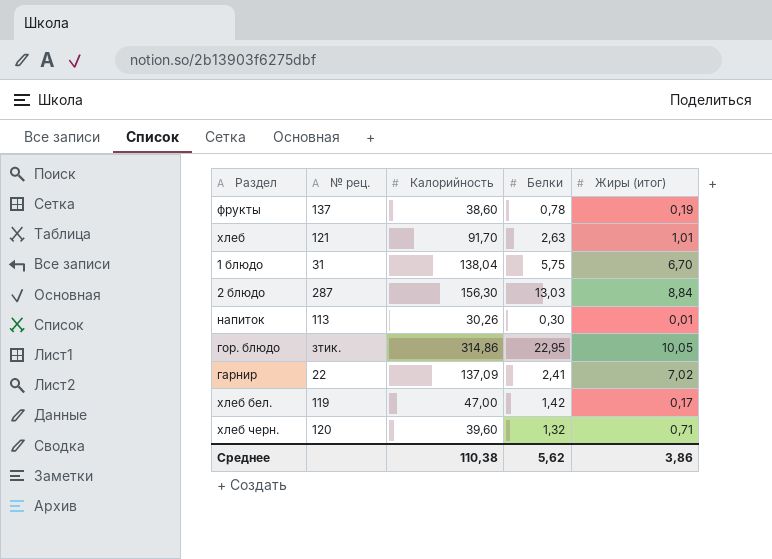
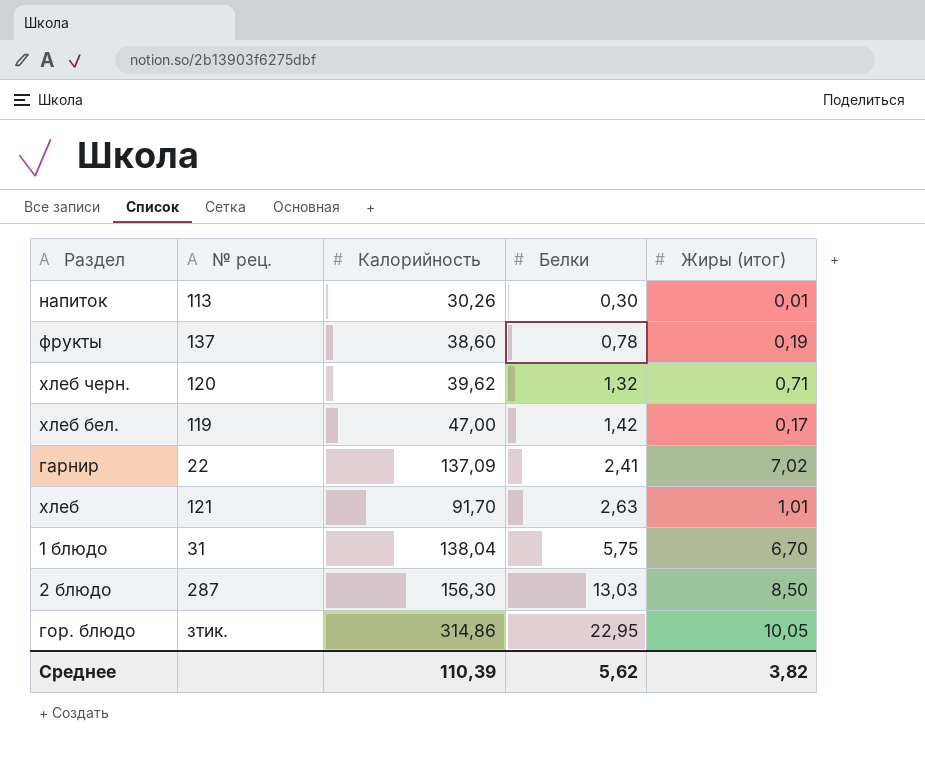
row order: none -> Белки ascending
хлеб черн. | Калорийность: 39,60 -> 39,62
2 блюдо | Жиры (итог): 8,84 -> 8,50
Среднее | Калорийность: 110,38 -> 110,39
Среднее | Жиры (итог): 3,86 -> 3,82

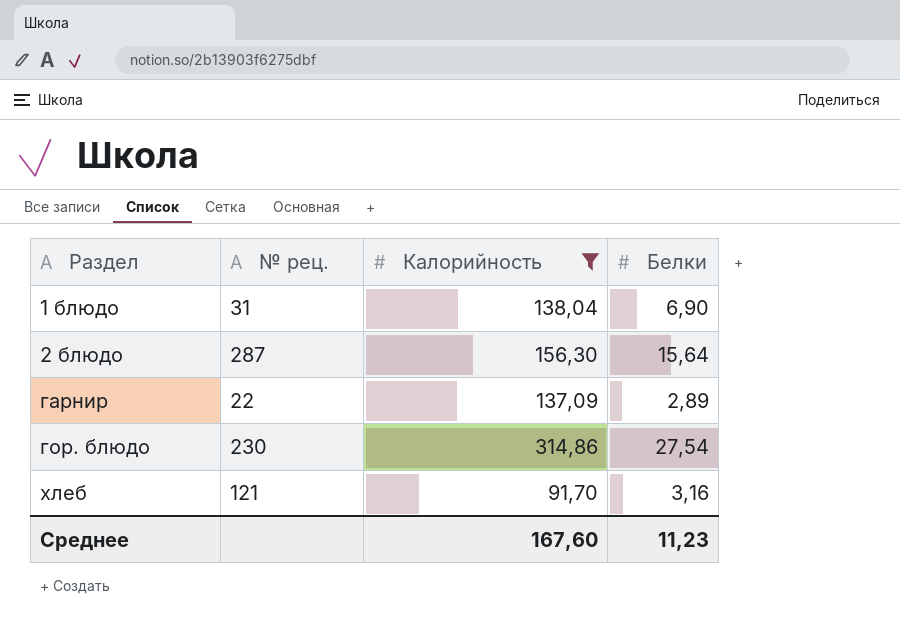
filter: none -> Калорийность >= 91,70
row order: Белки ascending -> Раздел ascending
column Жиры (итог) | position: 5 -> none
1 блюдо | Белки: 5,75 -> 6,90
2 блюдо | Белки: 13,03 -> 15,64
гарнир | Белки: 2,41 -> 2,89
гор. блюдо | № рец.: зтик. -> 230
гор. блюдо | Белки: 22,95 -> 27,54
хлеб | Белки: 2,63 -> 3,16
Среднее | Калорийность: 110,39 -> 167,60
Среднее | Белки: 5,62 -> 11,23

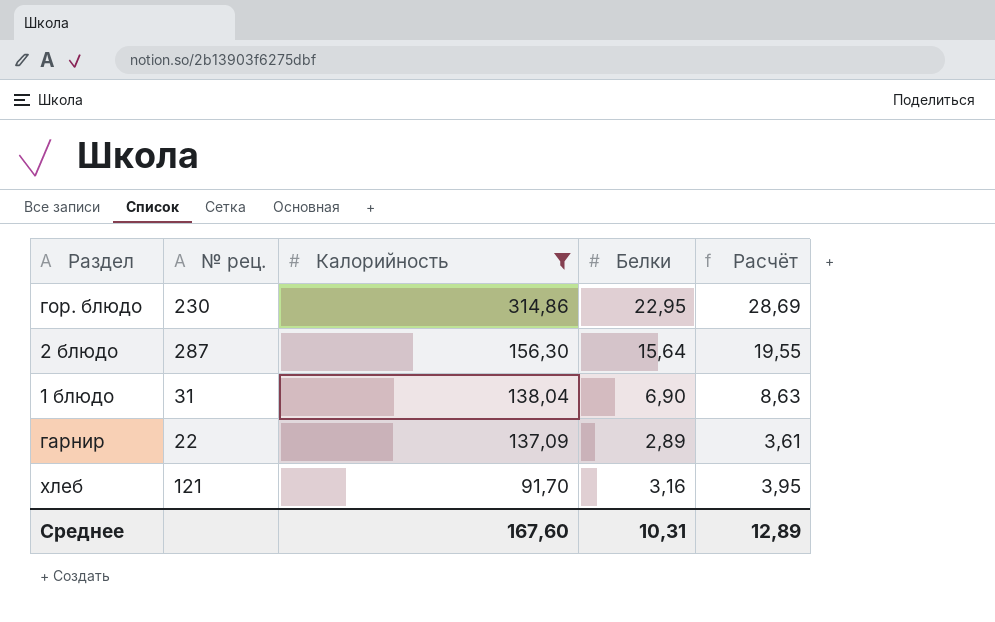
row order: Раздел ascending -> Калорийность descending
column Расчёт | formula: none -> [Белки] * 1,25
гор. блюдо | Белки: 27,54 -> 22,95
Среднее | Белки: 11,23 -> 10,31

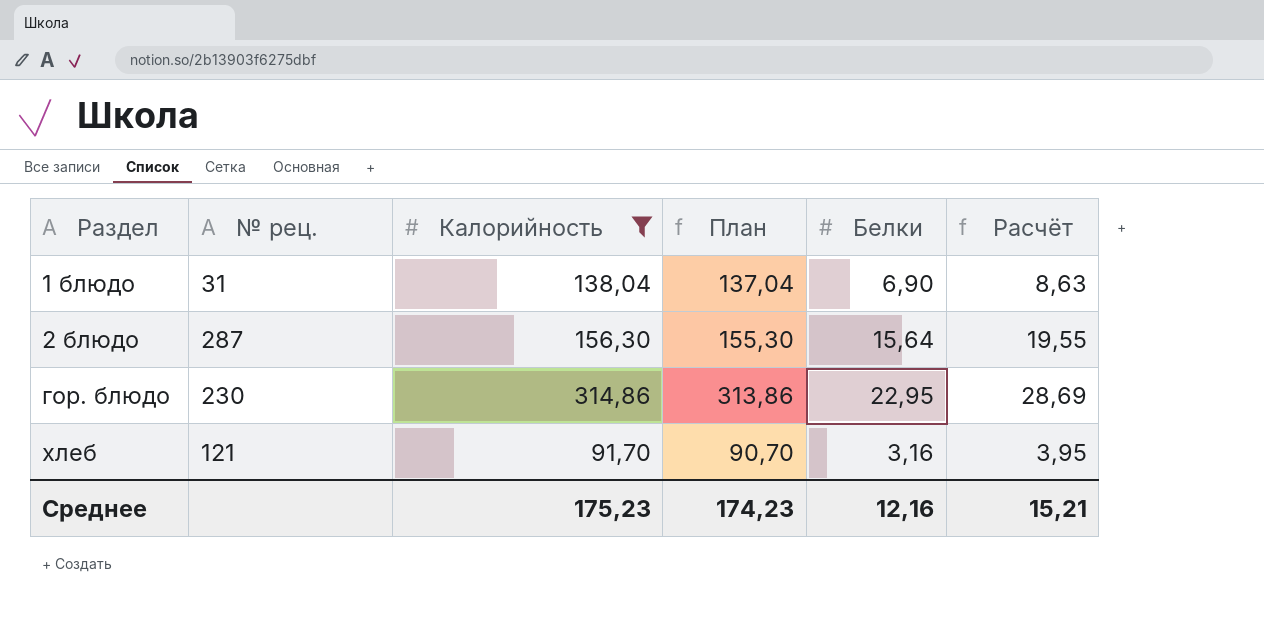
row order: Калорийность descending -> Раздел ascending
column План | formula: none -> [Калорийность] - 1
row гарнир: 22 | 137,09 | 2,89 | 3,61 -> none
Среднее | Калорийность: 167,60 -> 175,23
Среднее | Белки: 10,31 -> 12,16
Среднее | Расчёт: 12,89 -> 15,21

